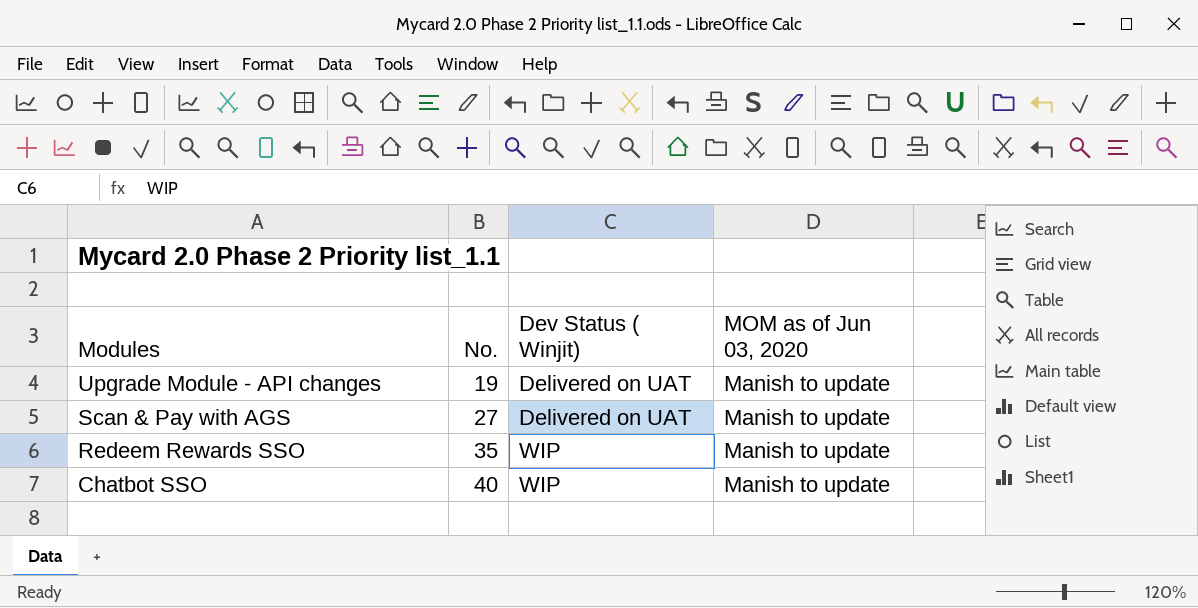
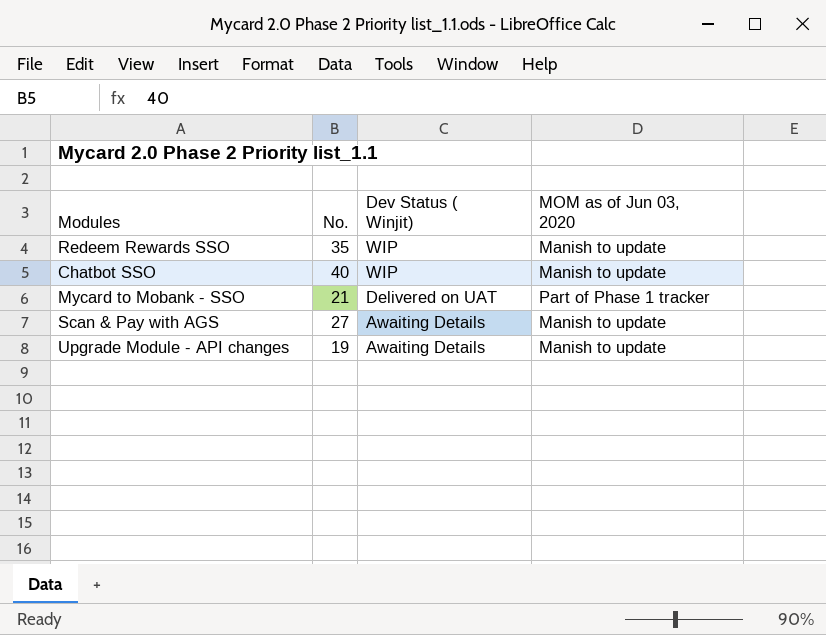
row order: Modules descending -> Dev Status ( Winjit) descending
row Mycard to Mobank - SSO: none -> 21 | Delivered on UAT | Part of Phase 1 tracker
Scan & Pay with AGS | Dev Status ( Winjit): Delivered on UAT -> Awaiting Details
Upgrade Module - API changes | Dev Status ( Winjit): Delivered on UAT -> Awaiting Details

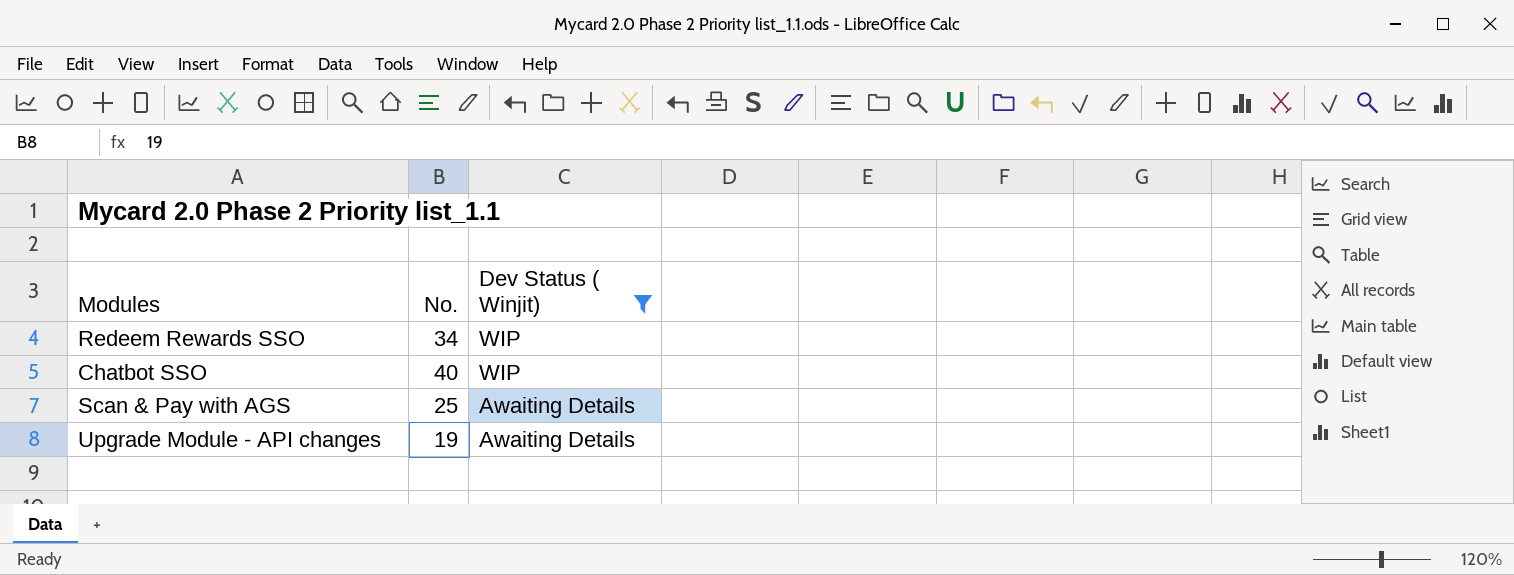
filter: none -> Dev Status ( Winjit) != Delivered on UAT
column MOM as of Jun 03, 2020 | position: 4 -> none
Redeem Rewards SSO | No.: 35 -> 34
Scan & Pay with AGS | No.: 27 -> 25

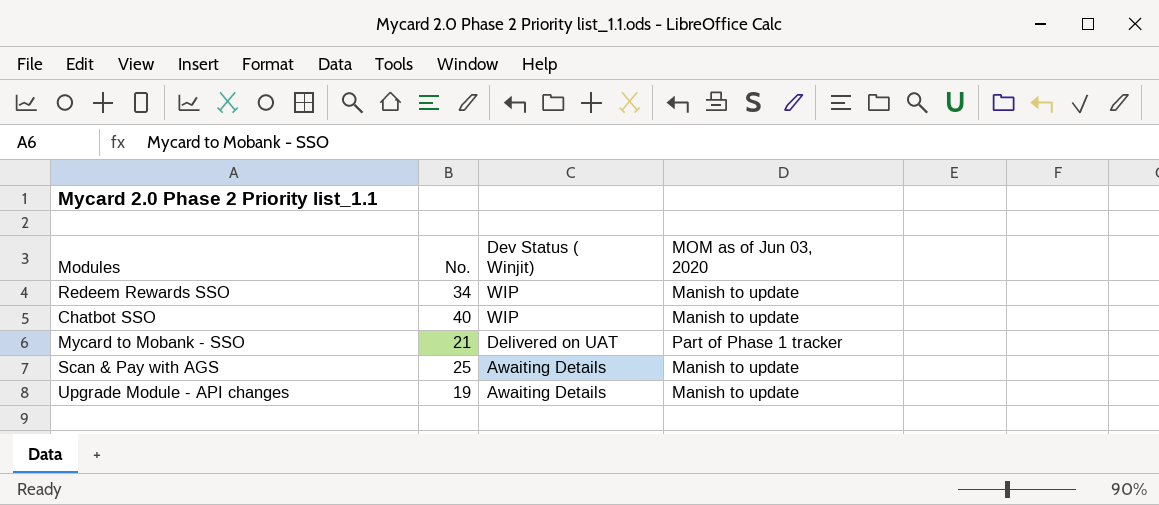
filter: Dev Status ( Winjit) != Delivered on UAT -> none
column MOM as of Jun 03, 2020 | position: none -> 4

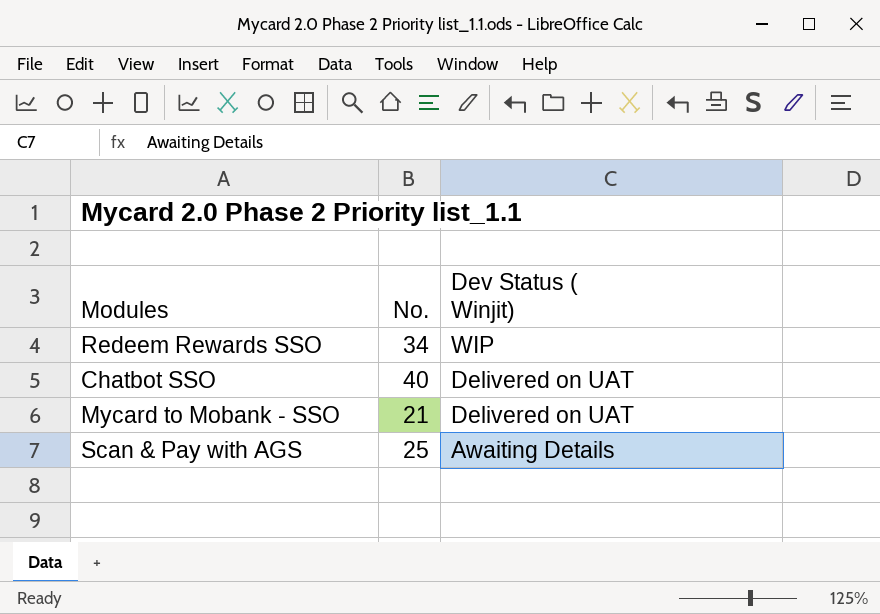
column MOM as of Jun 03, 2020 | position: 4 -> none
row Upgrade Module - API changes: 19 | Awaiting Details | Manish to update -> none
Chatbot SSO | Dev Status ( Winjit): WIP -> Delivered on UAT

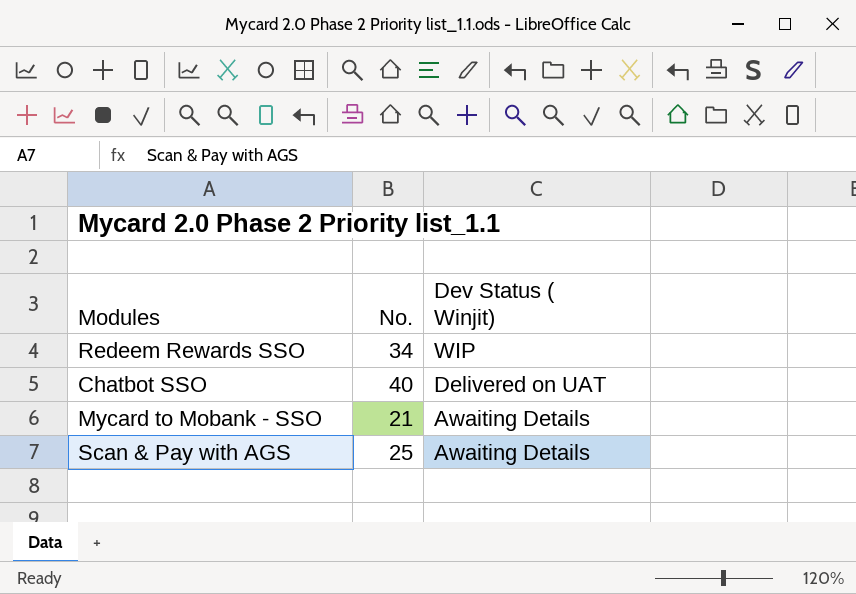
Mycard to Mobank - SSO | Dev Status ( Winjit): Delivered on UAT -> Awaiting Details

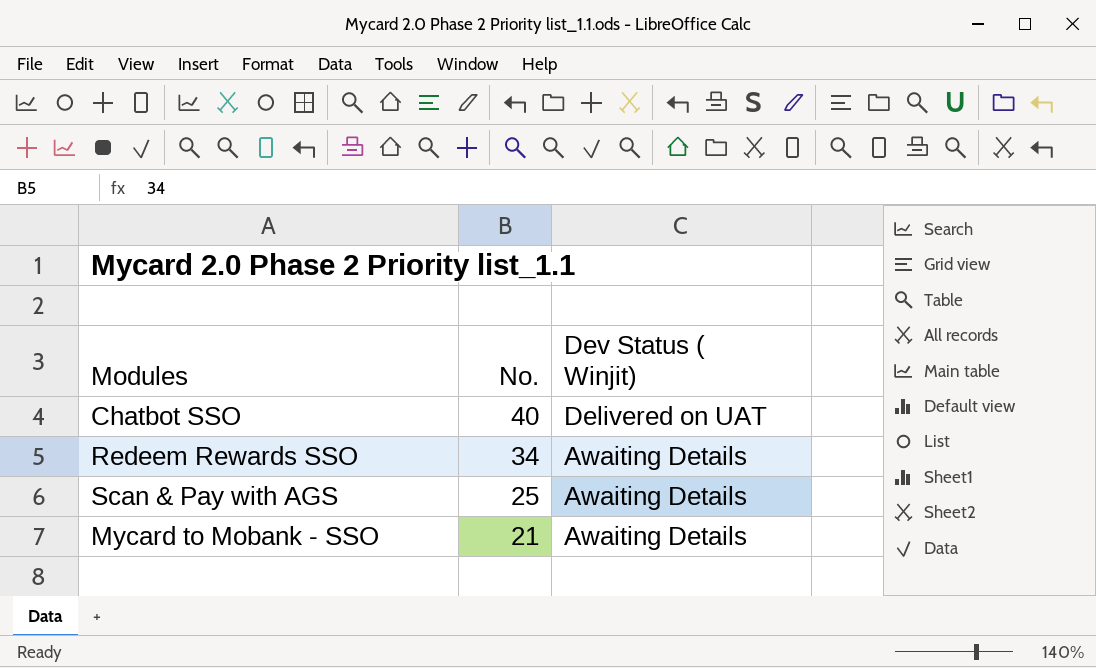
row order: Dev Status ( Winjit) descending -> No. descending
Redeem Rewards SSO | Dev Status ( Winjit): WIP -> Awaiting Details

